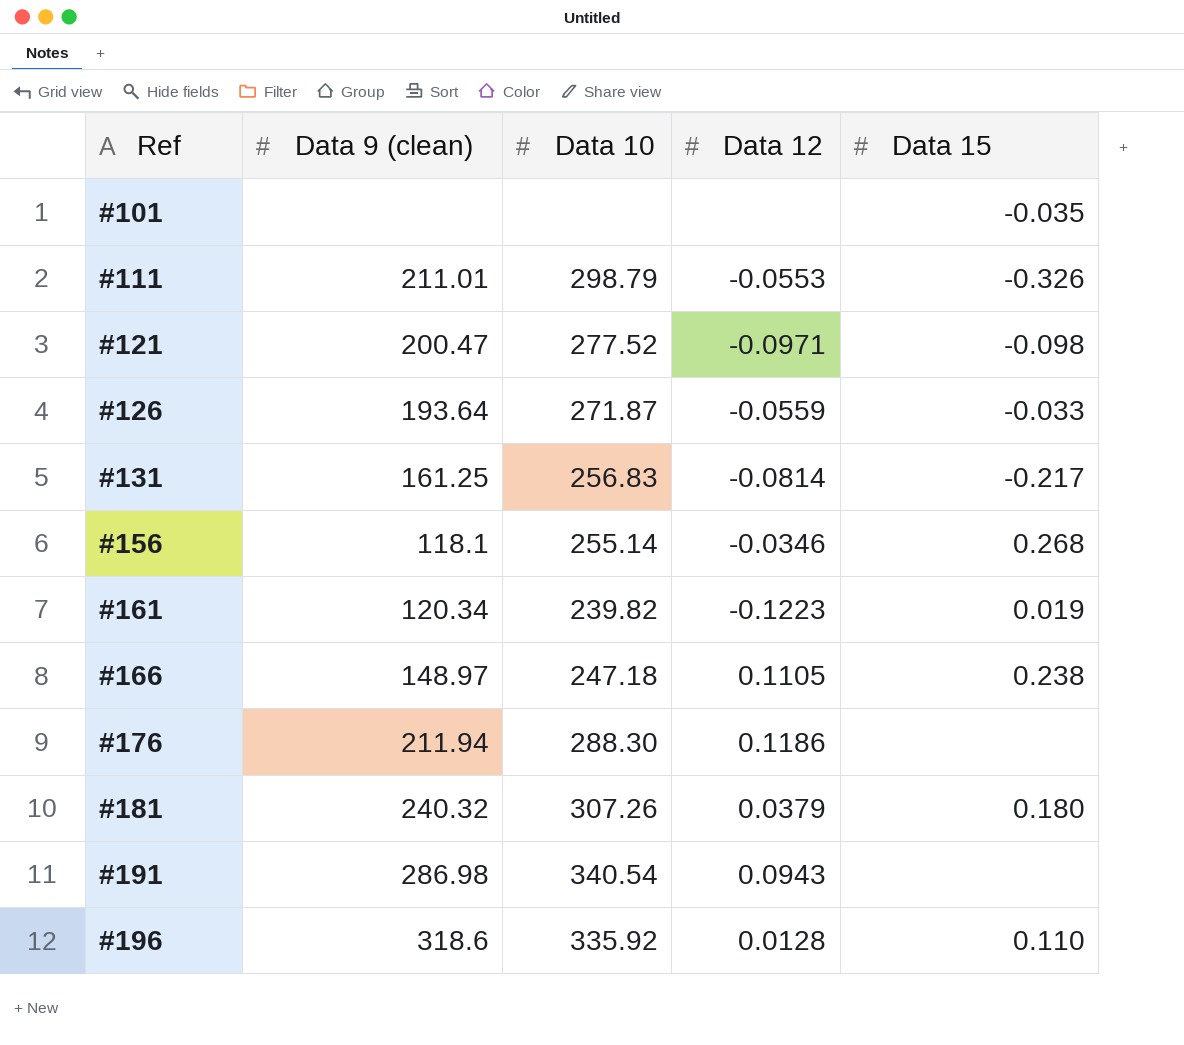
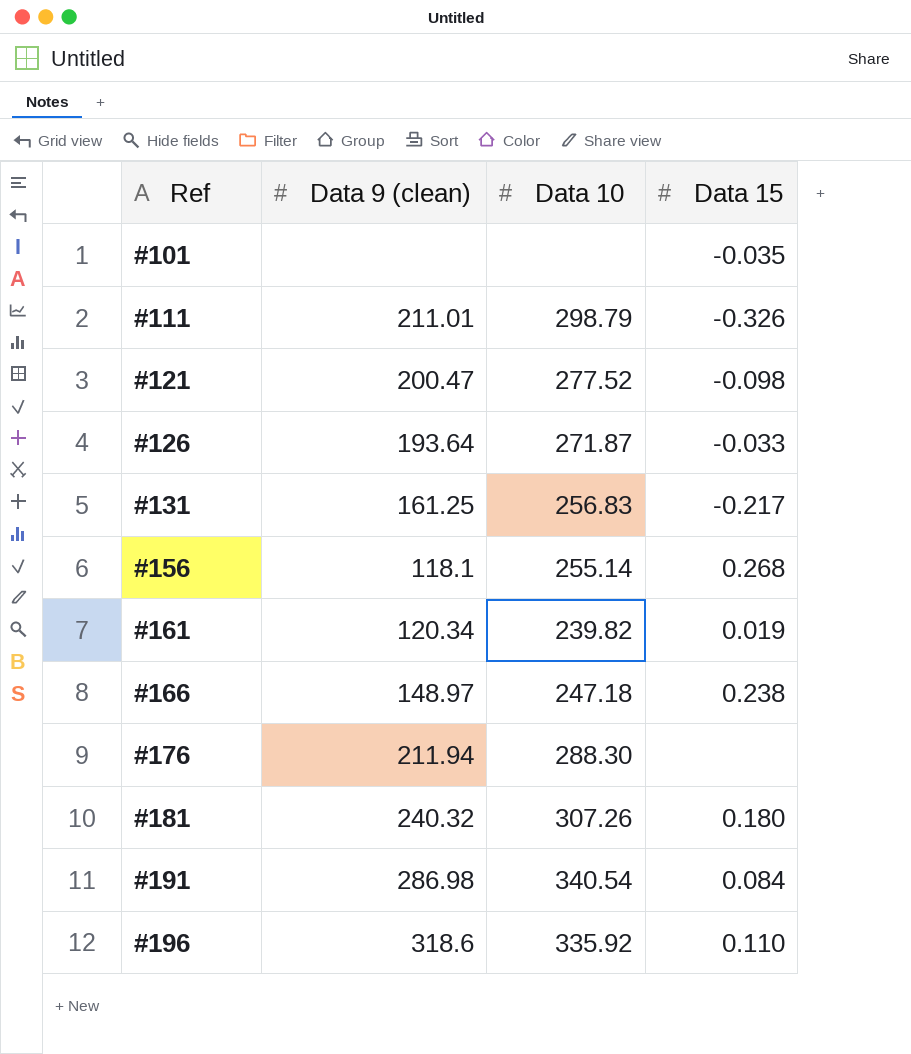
column Data 12 | position: 4 -> none
#191 | Data 15: none -> 0.084

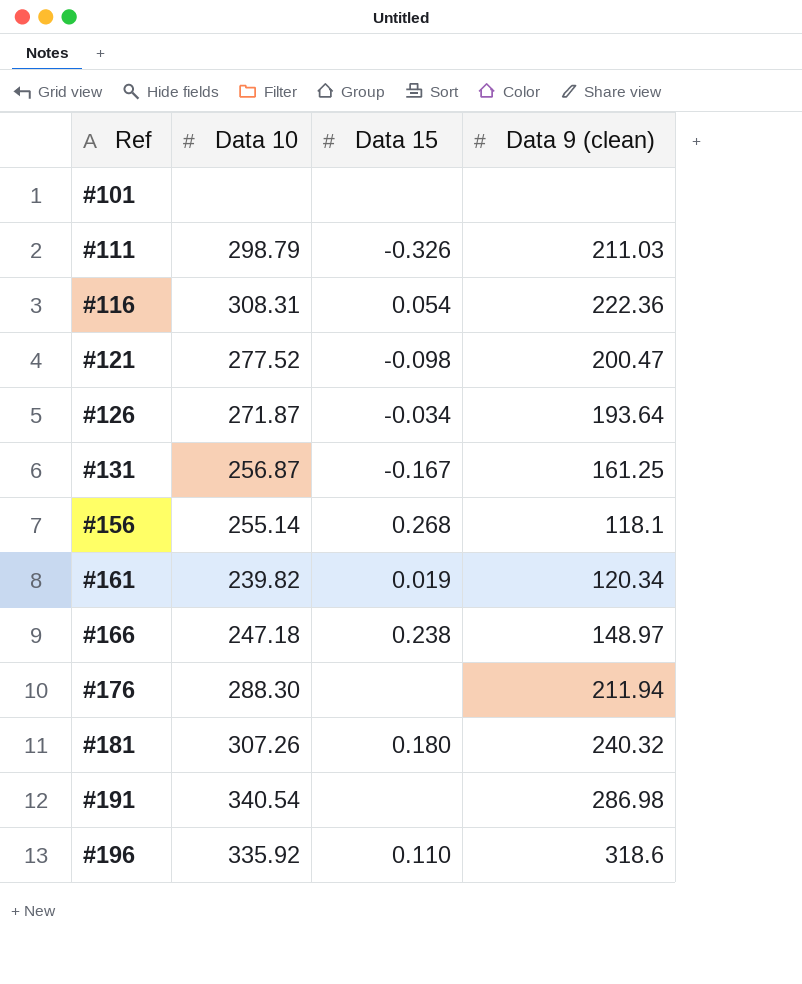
column Data 9 (clean) | position: 2 -> 4
#101 | Data 15: -0.035 -> none
#111 | Data 9 (clean): 211.01 -> 211.03
row #116: none -> 308.31 | 0.054 | 222.36
#126 | Data 15: -0.033 -> -0.034
#131 | Data 10: 256.83 -> 256.87
#131 | Data 15: -0.217 -> -0.167
#191 | Data 15: 0.084 -> none

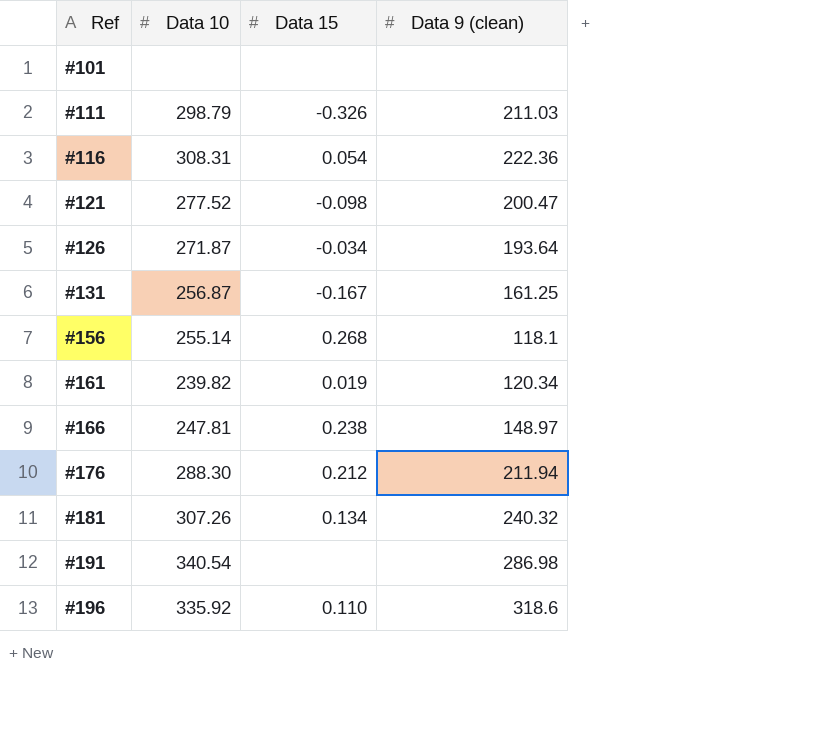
#166 | Data 10: 247.18 -> 247.81
#176 | Data 15: none -> 0.212
#181 | Data 15: 0.180 -> 0.134

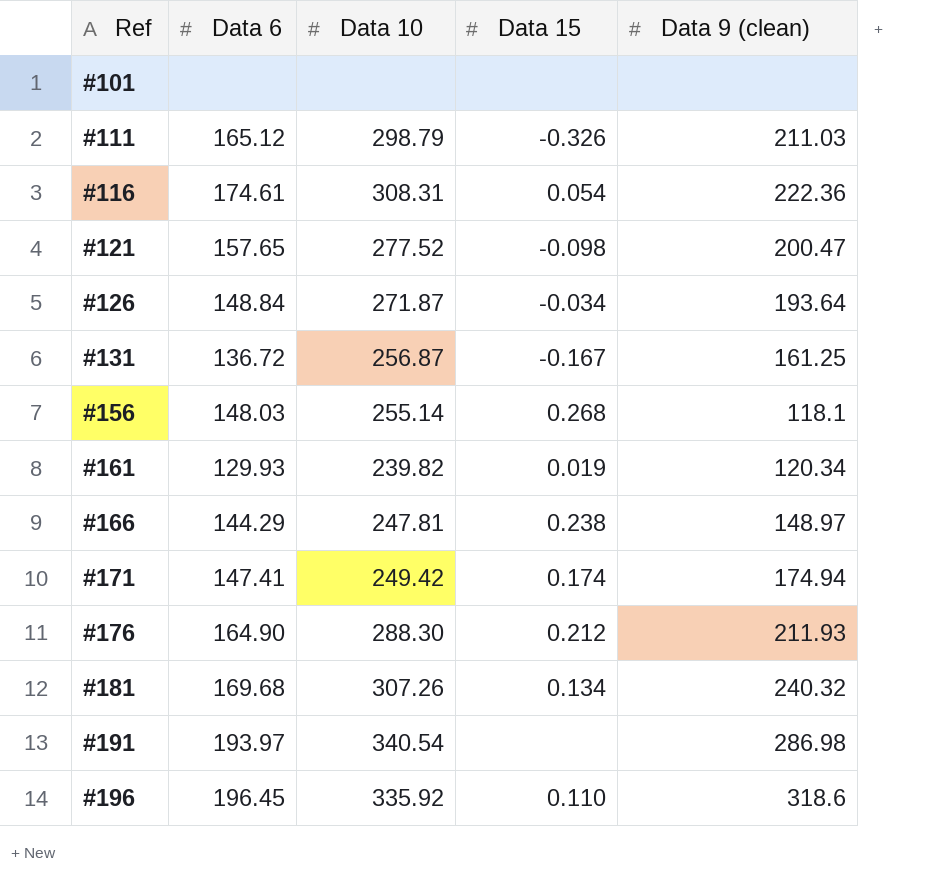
column Data 6 | position: none -> 2
row #171: none -> 147.41 | 249.42 | 0.174 | 174.94
#176 | Data 9 (clean): 211.94 -> 211.93

